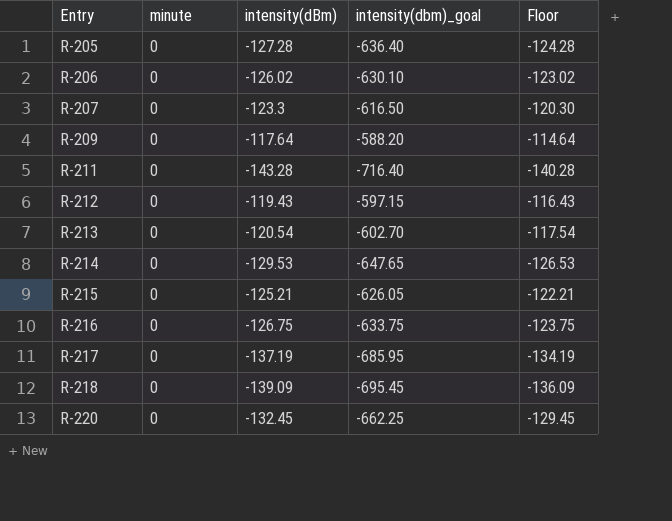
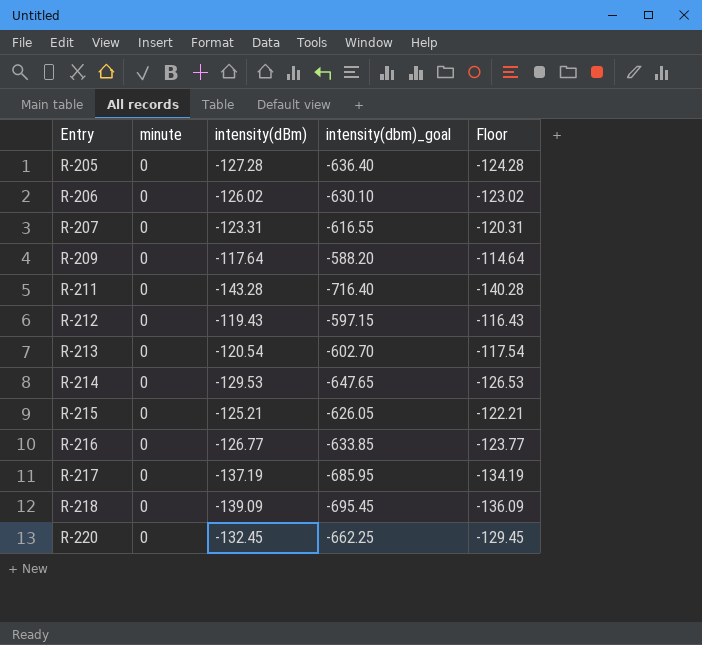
R-207 | intensity(dBm): -123.3 -> -123.31
R-207 | intensity(dbm)_goal: -616.50 -> -616.55
R-207 | Floor: -120.30 -> -120.31
R-216 | intensity(dBm): -126.75 -> -126.77
R-216 | intensity(dbm)_goal: -633.75 -> -633.85
R-216 | Floor: -123.75 -> -123.77

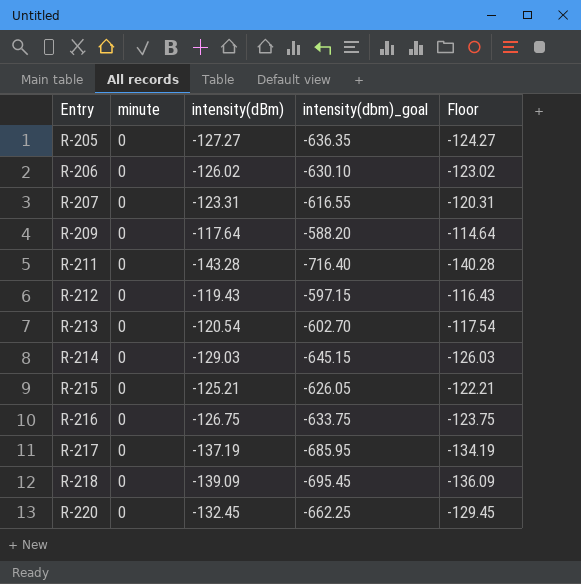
R-205 | intensity(dBm): -127.28 -> -127.27
R-205 | intensity(dbm)_goal: -636.40 -> -636.35
R-205 | Floor: -124.28 -> -124.27
R-214 | intensity(dBm): -129.53 -> -129.03
R-214 | intensity(dbm)_goal: -647.65 -> -645.15
R-214 | Floor: -126.53 -> -126.03
R-216 | intensity(dBm): -126.77 -> -126.75
R-216 | intensity(dbm)_goal: -633.85 -> -633.75
R-216 | Floor: -123.77 -> -123.75

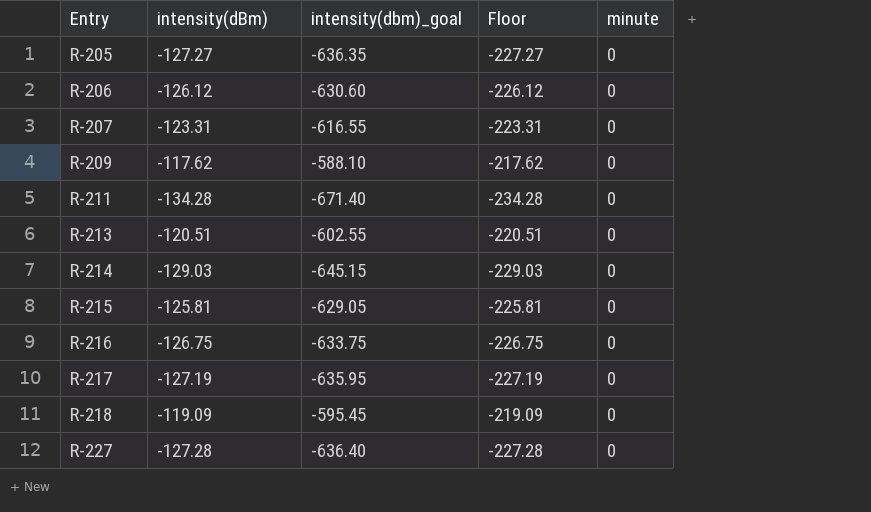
column Floor | formula: [intensity(dBm)] + 3 -> [intensity(dBm)] - 100
column minute | position: 2 -> 5
row R-212: 0 | -119.43 | -597.15 | -116.43 -> none
row R-220: 0 | -132.45 | -662.25 | -129.45 -> none
R-206 | intensity(dBm): -126.02 -> -126.12
R-206 | intensity(dbm)_goal: -630.10 -> -630.60
R-209 | intensity(dBm): -117.64 -> -117.62
R-209 | intensity(dbm)_goal: -588.20 -> -588.10
R-211 | intensity(dBm): -143.28 -> -134.28
R-211 | intensity(dbm)_goal: -716.40 -> -671.40
R-213 | intensity(dBm): -120.54 -> -120.51
R-213 | intensity(dbm)_goal: -602.70 -> -602.55
R-215 | intensity(dBm): -125.21 -> -125.81
R-215 | intensity(dbm)_goal: -626.05 -> -629.05
R-217 | intensity(dBm): -137.19 -> -127.19
R-217 | intensity(dbm)_goal: -685.95 -> -635.95
R-218 | intensity(dBm): -139.09 -> -119.09
R-218 | intensity(dbm)_goal: -695.45 -> -595.45
row R-227: none -> -127.28 | -636.40 | -227.28 | 0

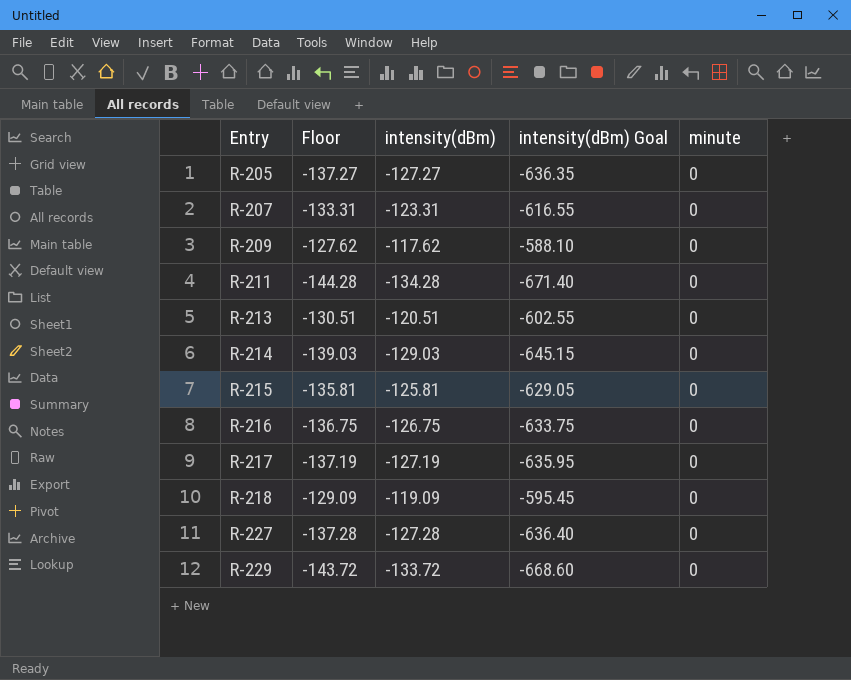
column Floor | formula: [intensity(dBm)] - 100 -> [intensity(dBm)] - 10
column Floor | position: 4 -> 2
column name: intensity(dbm)_goal -> intensity(dBm) Goal
row R-206: -126.12 | -630.60 | -226.12 | 0 -> none
row R-229: none -> -143.72 | -133.72 | -668.60 | 0

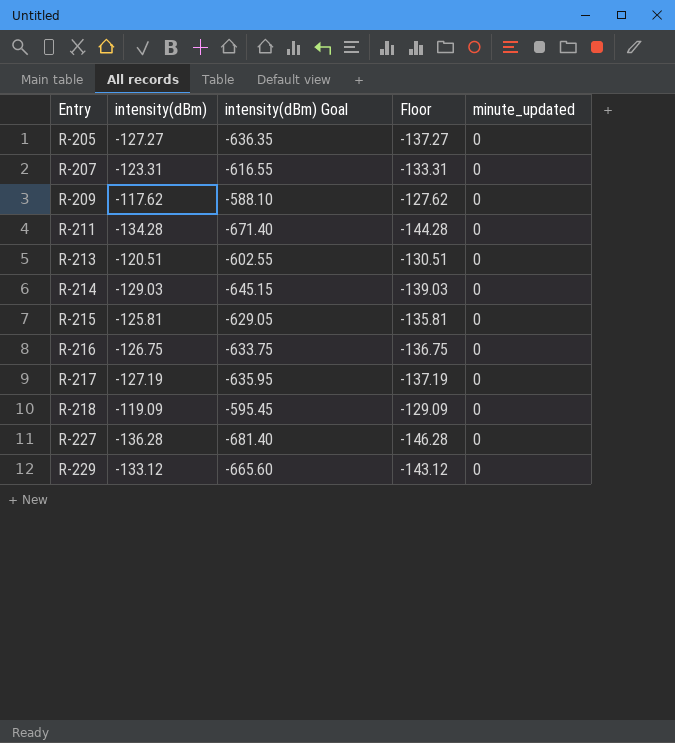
column Floor | position: 2 -> 4
column name: minute -> minute_updated
R-227 | intensity(dBm): -127.28 -> -136.28
R-227 | intensity(dBm) Goal: -636.40 -> -681.40
R-227 | Floor: -137.28 -> -146.28
R-229 | intensity(dBm): -133.72 -> -133.12
R-229 | intensity(dBm) Goal: -668.60 -> -665.60
R-229 | Floor: -143.72 -> -143.12

